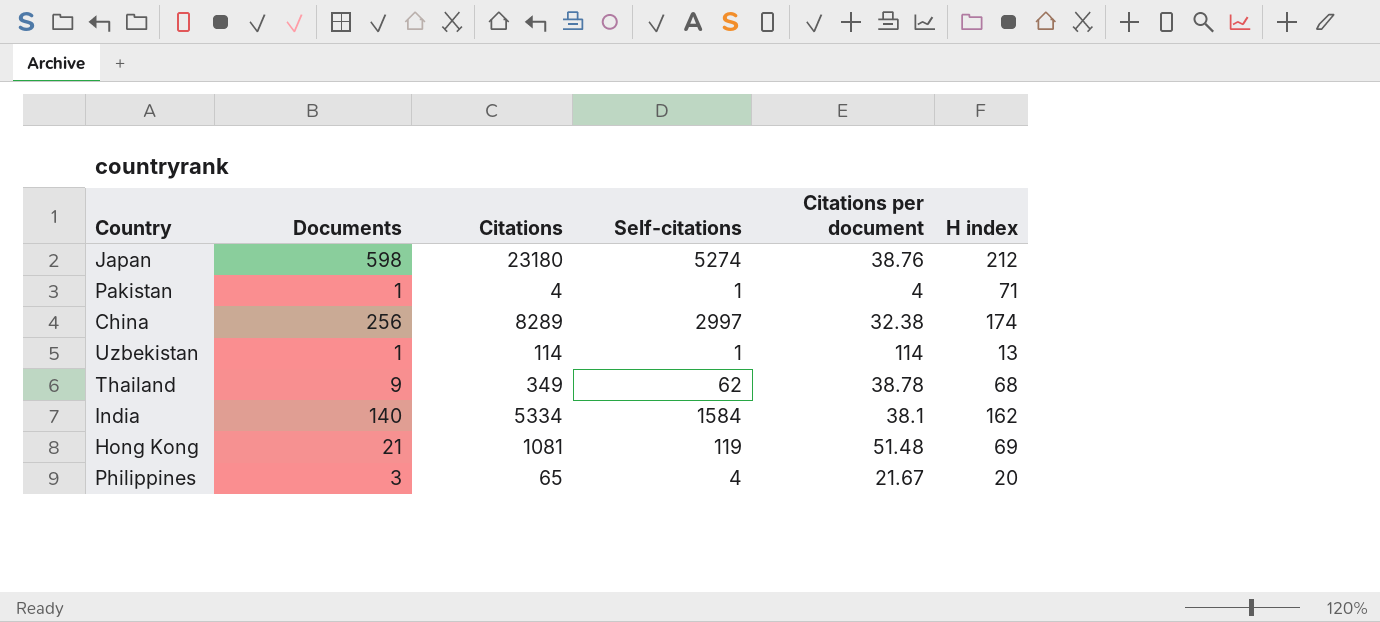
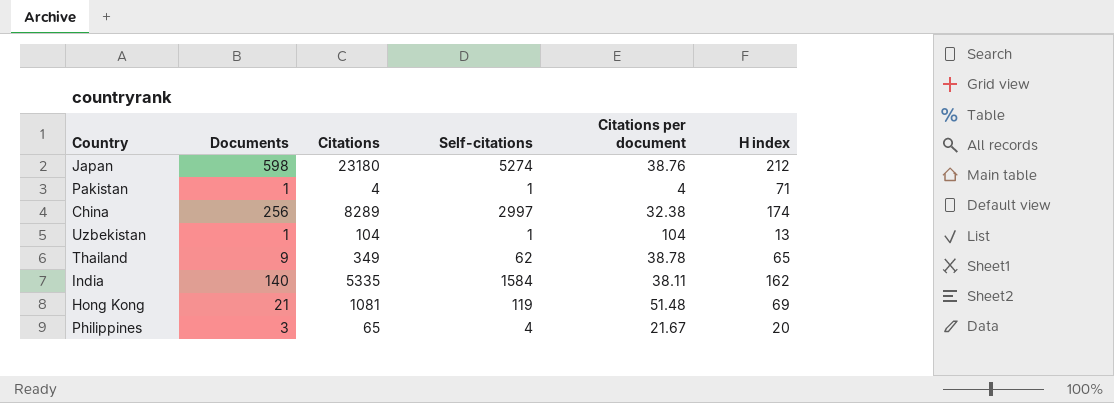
Uzbekistan | Citations: 114 -> 104
Uzbekistan | Citations per document: 114 -> 104
Thailand | H index: 68 -> 65
India | Citations: 5334 -> 5335
India | Citations per document: 38.1 -> 38.11

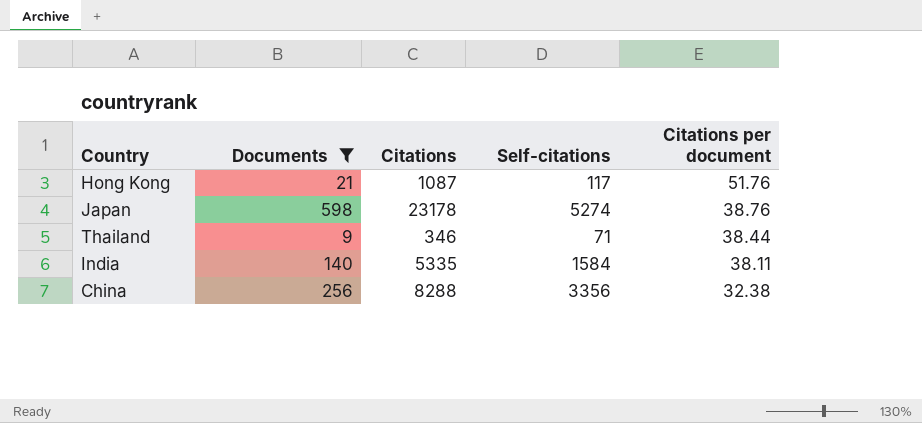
filter: none -> Documents >= 9
row order: none -> Citations per document descending
column H index | position: 6 -> none
Hong Kong | Citations: 1081 -> 1087
Hong Kong | Self-citations: 119 -> 117
Hong Kong | Citations per document: 51.48 -> 51.76
Japan | Citations: 23180 -> 23178
Thailand | Citations: 349 -> 346
Thailand | Self-citations: 62 -> 71
Thailand | Citations per document: 38.78 -> 38.44
China | Citations: 8289 -> 8288
China | Self-citations: 2997 -> 3356

